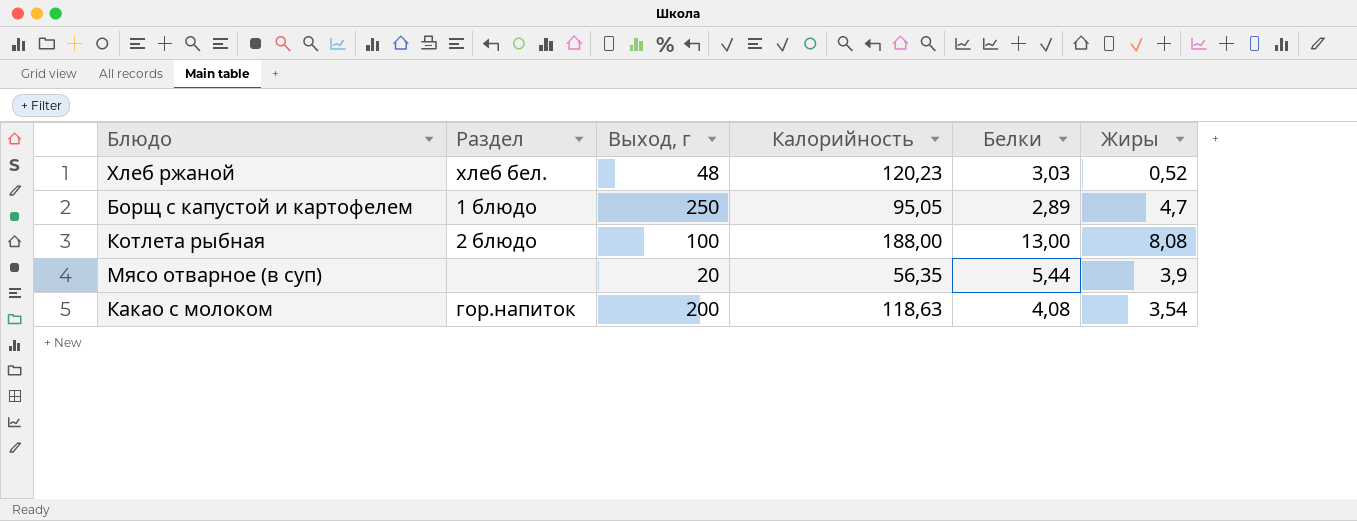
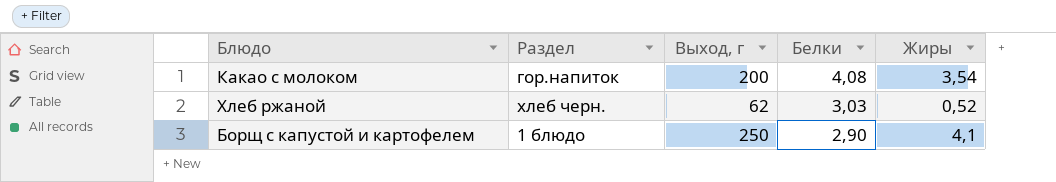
row order: none -> Белки descending
column Калорийность | position: 4 -> none
row Котлета рыбная: 2 блюдо | 100 | 188,00 | 13,00 | 8,08 -> none
row Мясо отварное (в суп): none | 20 | 56,35 | 5,44 | 3,9 -> none
Хлеб ржаной | Раздел: хлеб бел. -> хлеб черн.
Хлеб ржаной | Выход, г: 48 -> 62
Борщ с капустой и картофелем | Белки: 2,89 -> 2,90
Борщ с капустой и картофелем | Жиры: 4,7 -> 4,1

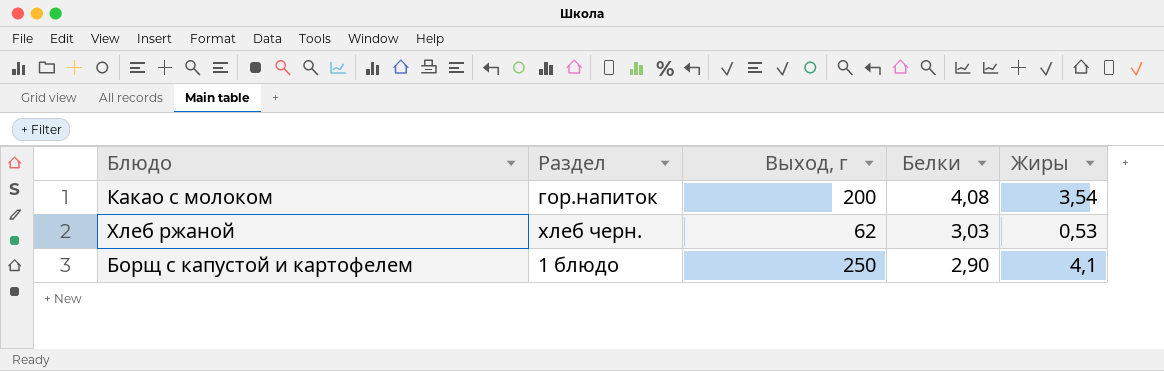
Хлеб ржаной | Жиры: 0,52 -> 0,53

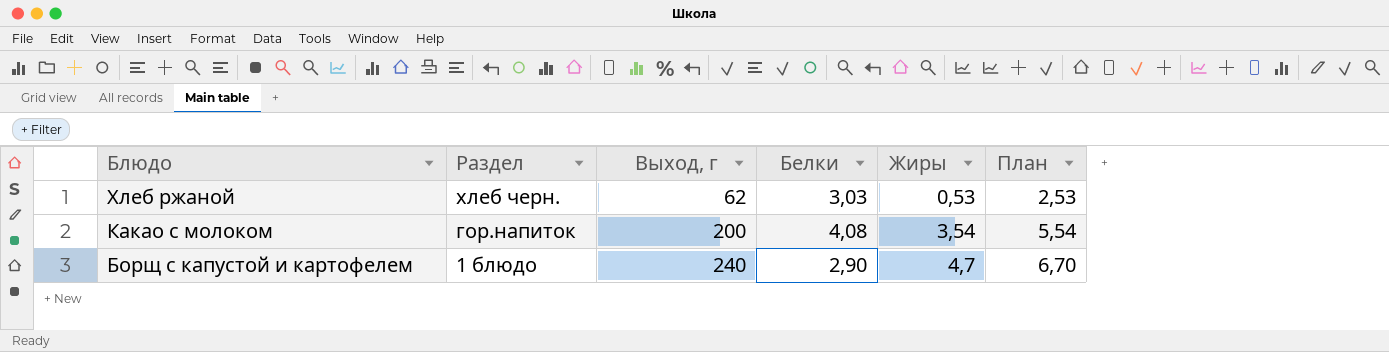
row order: Белки descending -> Блюдо descending
column План | formula: none -> [Жиры] + 2
Борщ с капустой и картофелем | Выход, г: 250 -> 240
Борщ с капустой и картофелем | Жиры: 4,1 -> 4,7

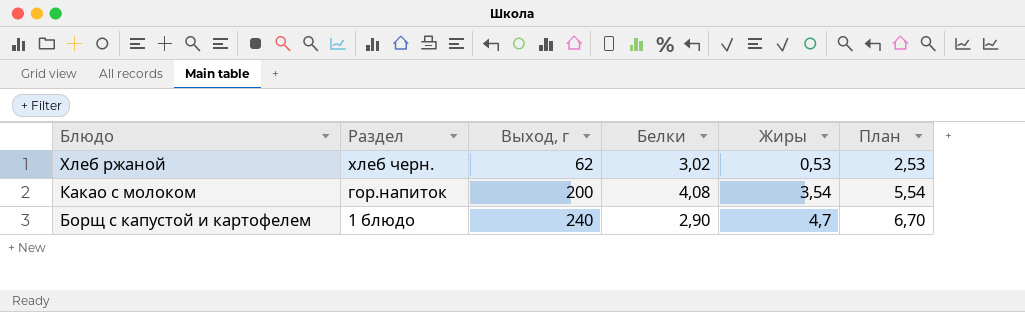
Хлеб ржаной | Белки: 3,03 -> 3,02

